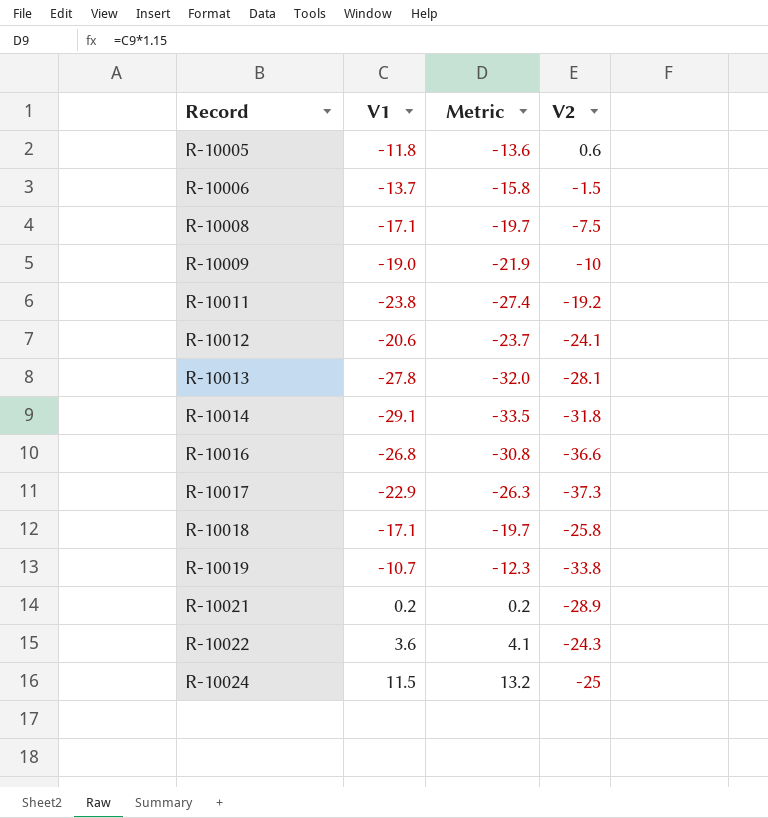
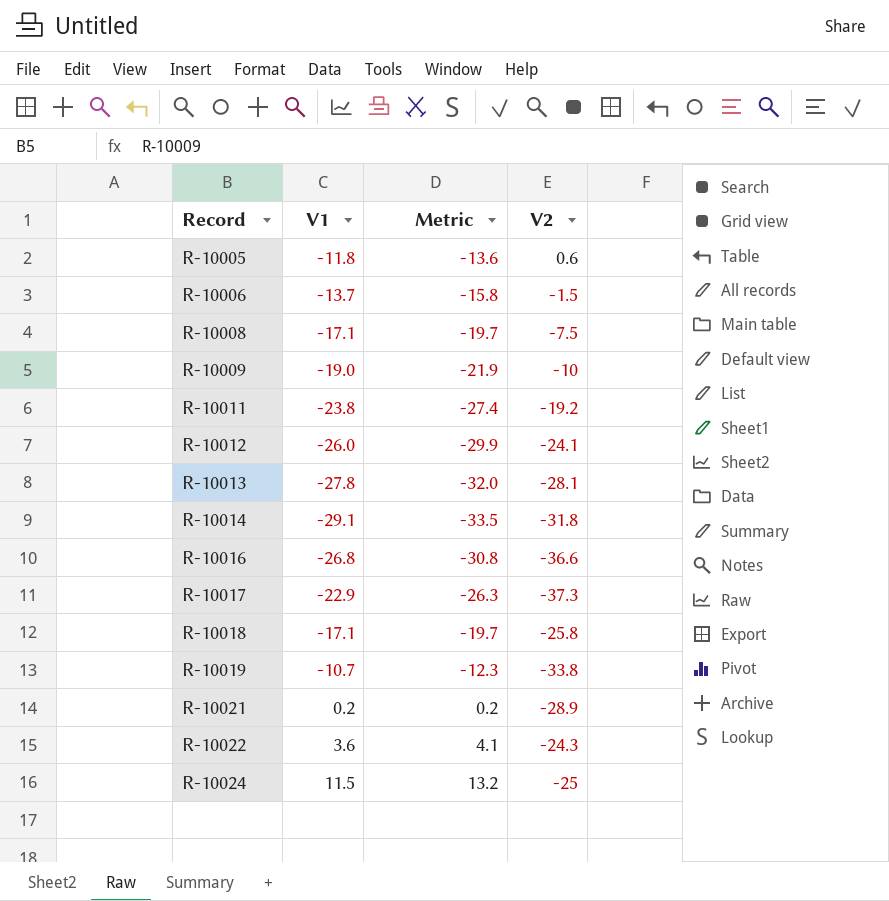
R-10012 | V1: -20.6 -> -26.0
R-10012 | Metric: -23.7 -> -29.9

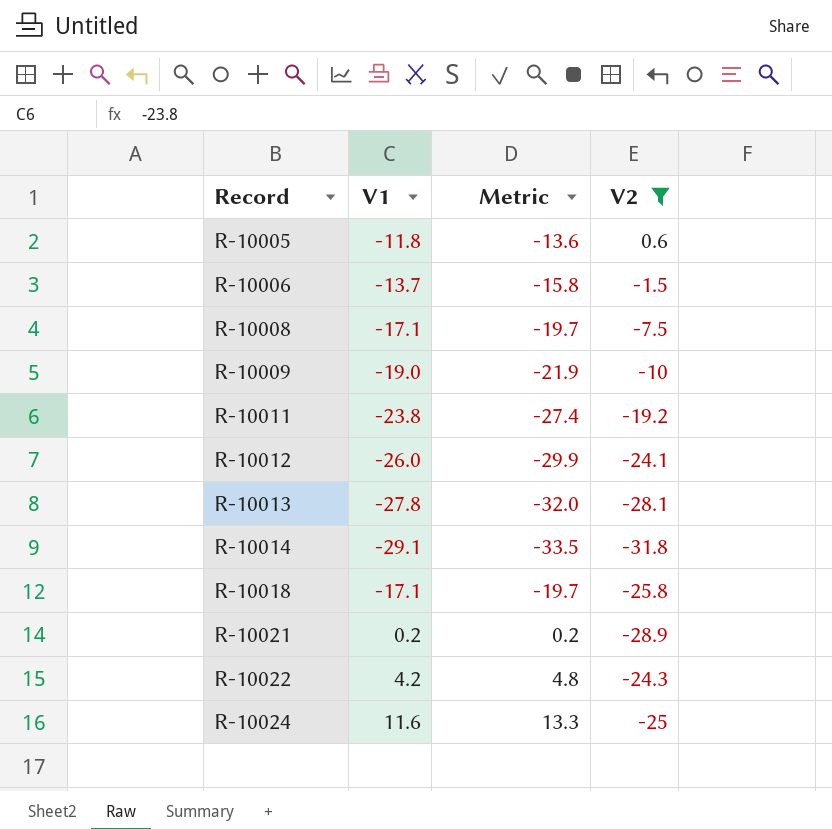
filter: none -> V2 >= -31.8
R-10022 | V1: 3.6 -> 4.2
R-10022 | Metric: 4.1 -> 4.8
R-10024 | V1: 11.5 -> 11.6
R-10024 | Metric: 13.2 -> 13.3

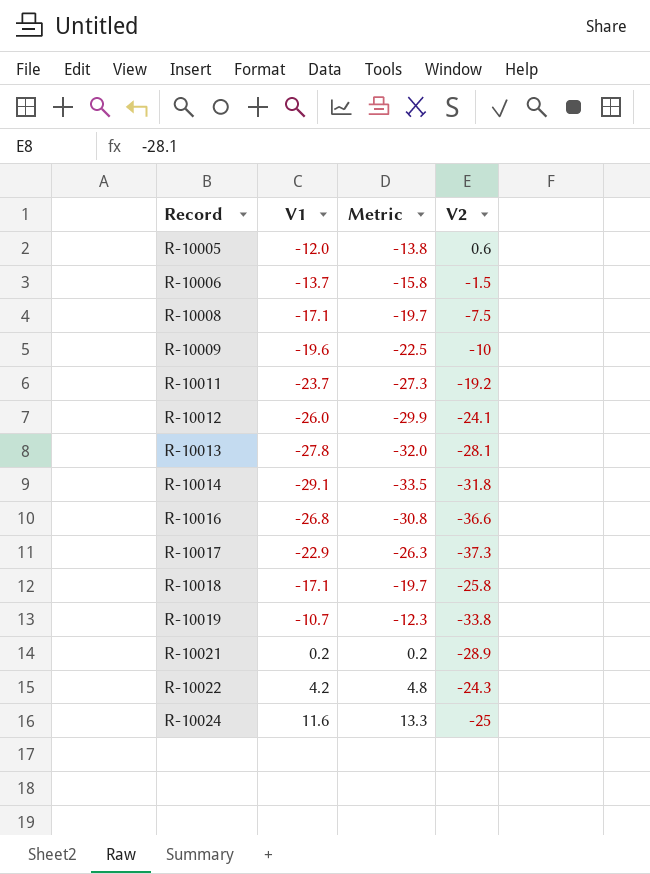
filter: V2 >= -31.8 -> none
R-10005 | V1: -11.8 -> -12.0
R-10005 | Metric: -13.6 -> -13.8
R-10009 | V1: -19.0 -> -19.6
R-10009 | Metric: -21.9 -> -22.5
R-10011 | V1: -23.8 -> -23.7
R-10011 | Metric: -27.4 -> -27.3

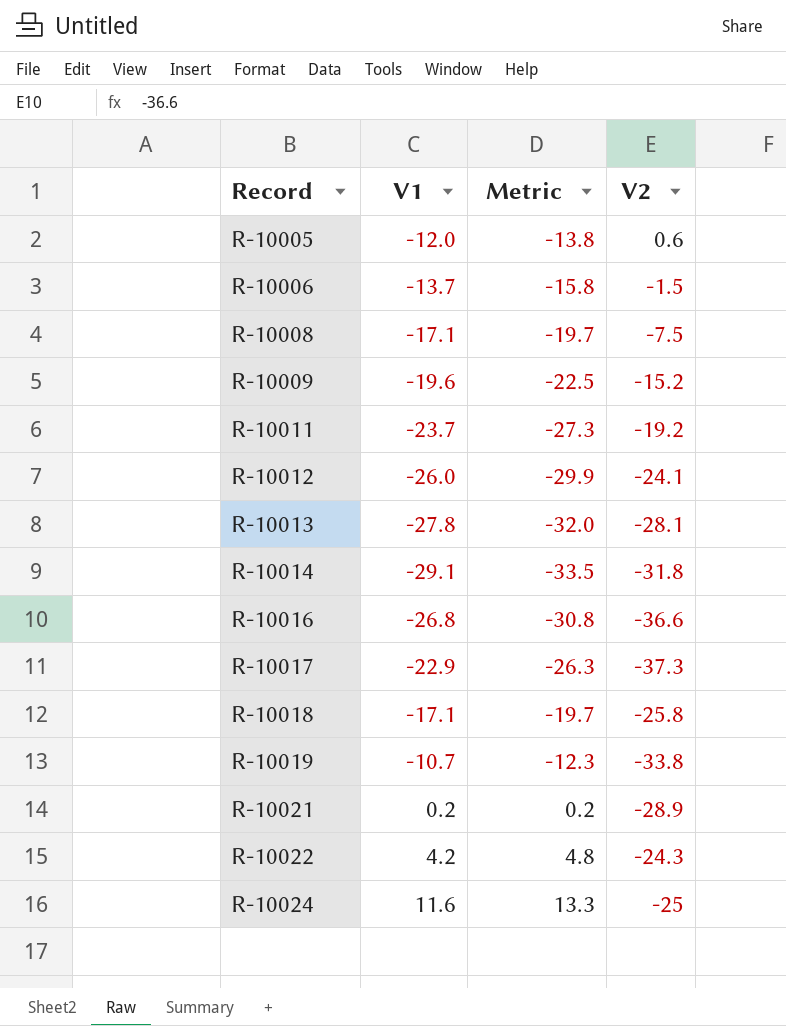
R-10009 | V2: -10 -> -15.2

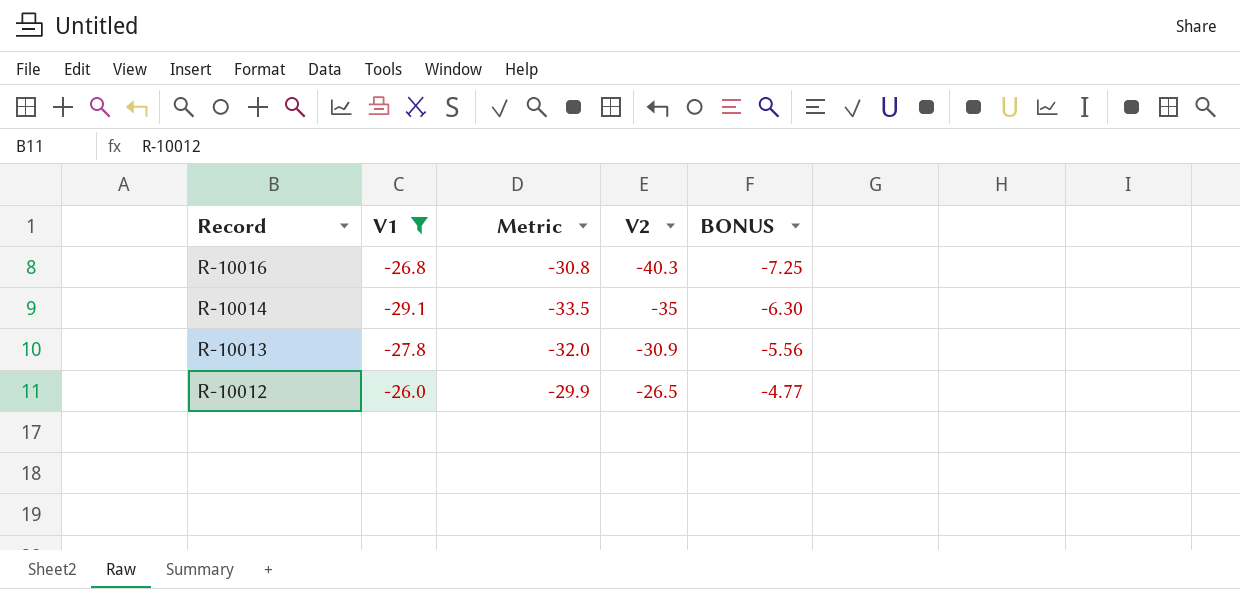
filter: none -> V1 <= -26.0
row order: Record ascending -> Record descending
column BONUS | formula: none -> [V2] * 0.18
R-10016 | V2: -36.6 -> -40.3
R-10014 | V2: -31.8 -> -35
R-10013 | V2: -28.1 -> -30.9
R-10012 | V2: -24.1 -> -26.5

